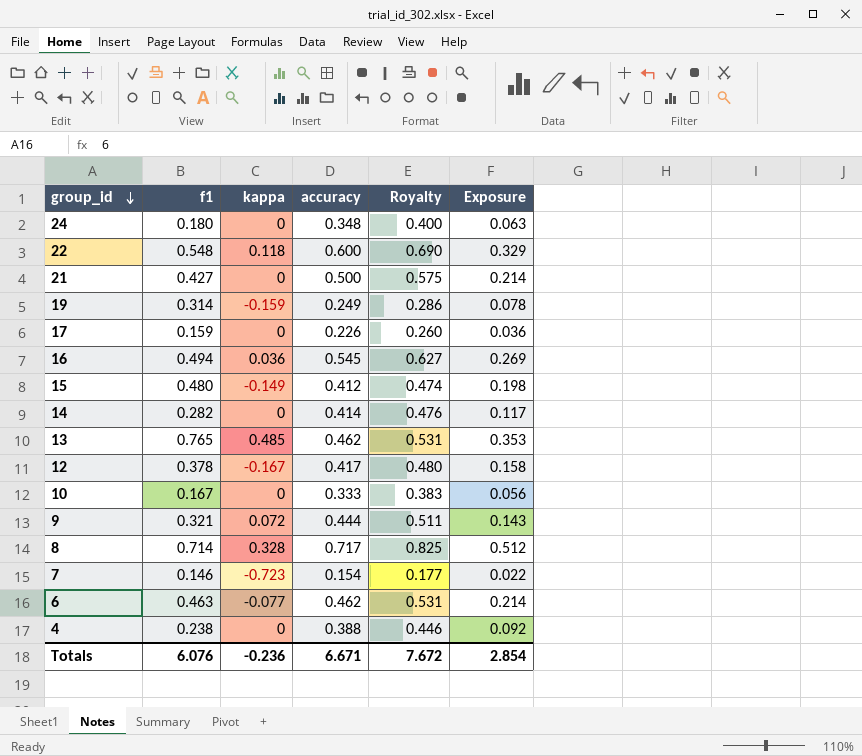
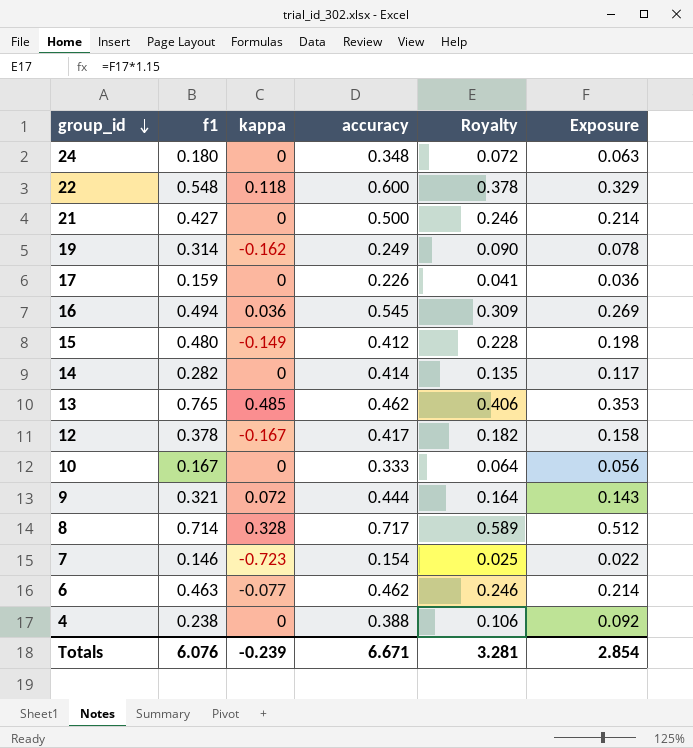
column Royalty | formula: [accuracy] * 1.15 -> [Exposure] * 1.15
19 | kappa: -0.159 -> -0.162
Totals | kappa: -0.236 -> -0.239
Totals | Royalty: 7.672 -> 3.281

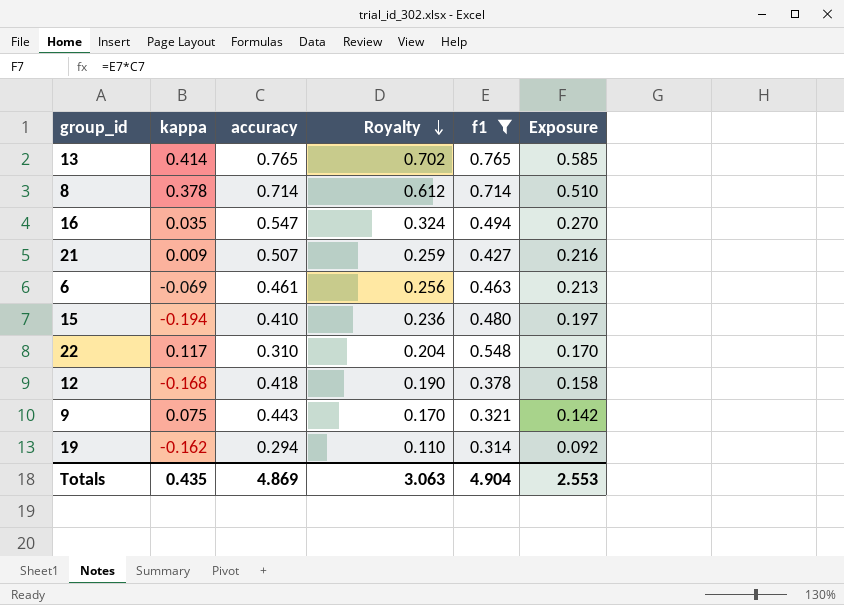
filter: none -> f1 >= 0.314
row order: group_id descending -> Royalty descending
column Royalty | formula: [Exposure] * 1.15 -> [Exposure] * 1.2
column f1 | position: 2 -> 5
13 | kappa: 0.485 -> 0.414
13 | accuracy: 0.462 -> 0.765
13 | Exposure: 0.353 -> 0.585
8 | kappa: 0.328 -> 0.378
8 | accuracy: 0.717 -> 0.714
8 | Exposure: 0.512 -> 0.510
16 | kappa: 0.036 -> 0.035
16 | accuracy: 0.545 -> 0.547
16 | Exposure: 0.269 -> 0.270
21 | kappa: 0 -> 0.009
21 | accuracy: 0.500 -> 0.507
21 | Exposure: 0.214 -> 0.216
6 | kappa: -0.077 -> -0.069
6 | accuracy: 0.462 -> 0.461
6 | Exposure: 0.214 -> 0.213
15 | kappa: -0.149 -> -0.194
15 | accuracy: 0.412 -> 0.410
15 | Exposure: 0.198 -> 0.197
22 | kappa: 0.118 -> 0.117
22 | accuracy: 0.600 -> 0.310
22 | Exposure: 0.329 -> 0.170
12 | kappa: -0.167 -> -0.168
12 | accuracy: 0.417 -> 0.418
9 | kappa: 0.072 -> 0.075
9 | accuracy: 0.444 -> 0.443
9 | Exposure: 0.143 -> 0.142
19 | accuracy: 0.249 -> 0.294
19 | Exposure: 0.078 -> 0.092
Totals | kappa: -0.239 -> 0.435
Totals | accuracy: 6.671 -> 4.869
Totals | Royalty: 3.281 -> 3.063
Totals | f1: 6.076 -> 4.904
Totals | Exposure: 2.854 -> 2.553

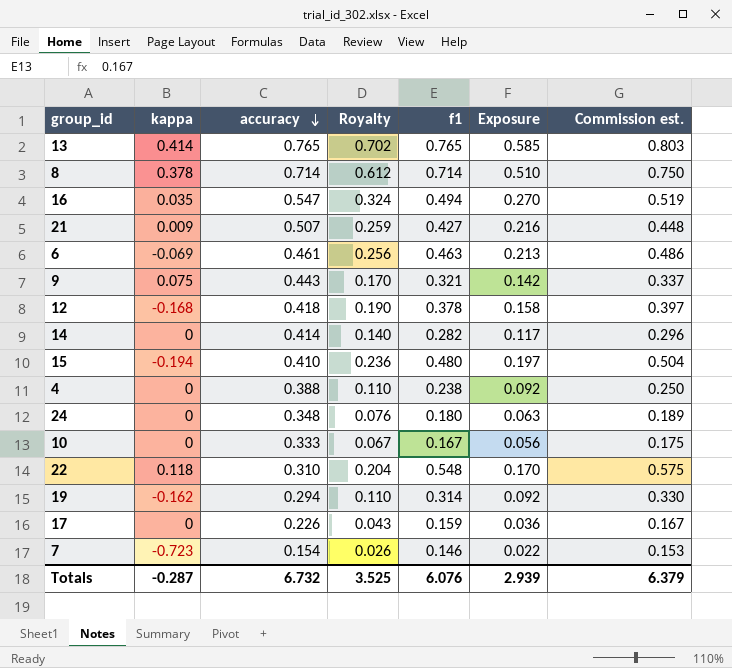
filter: f1 >= 0.314 -> none
row order: Royalty descending -> accuracy descending
column Commission est. | formula: none -> [f1] * 1.05
22 | kappa: 0.117 -> 0.118
Totals | kappa: 0.435 -> -0.287
Totals | accuracy: 4.869 -> 6.732
Totals | Royalty: 3.063 -> 3.525
Totals | f1: 4.904 -> 6.076
Totals | Exposure: 2.553 -> 2.939

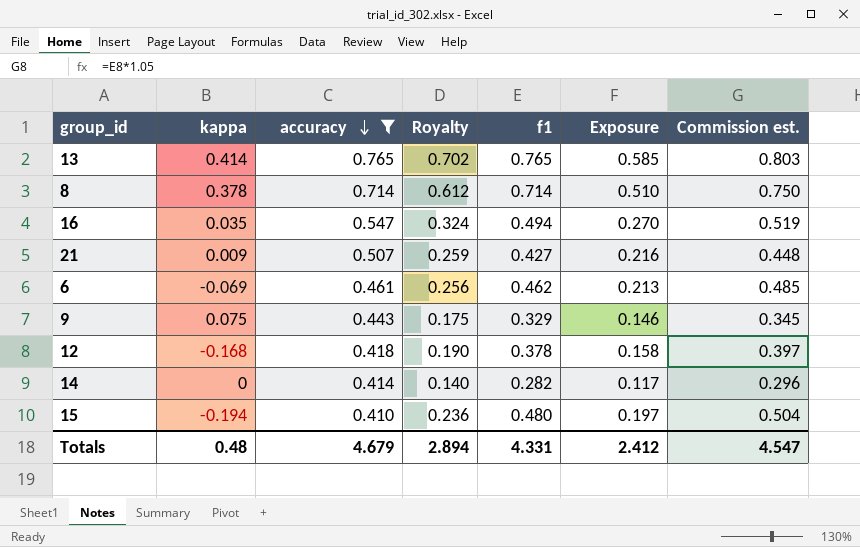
filter: none -> accuracy >= 0.410
6 | f1: 0.463 -> 0.462
6 | Commission est.: 0.486 -> 0.485
9 | Royalty: 0.170 -> 0.175
9 | f1: 0.321 -> 0.329
9 | Exposure: 0.142 -> 0.146
9 | Commission est.: 0.337 -> 0.345
Totals | kappa: -0.287 -> 0.48
Totals | accuracy: 6.732 -> 4.679
Totals | Royalty: 3.525 -> 2.894
Totals | f1: 6.076 -> 4.331
Totals | Exposure: 2.939 -> 2.412
Totals | Commission est.: 6.379 -> 4.547

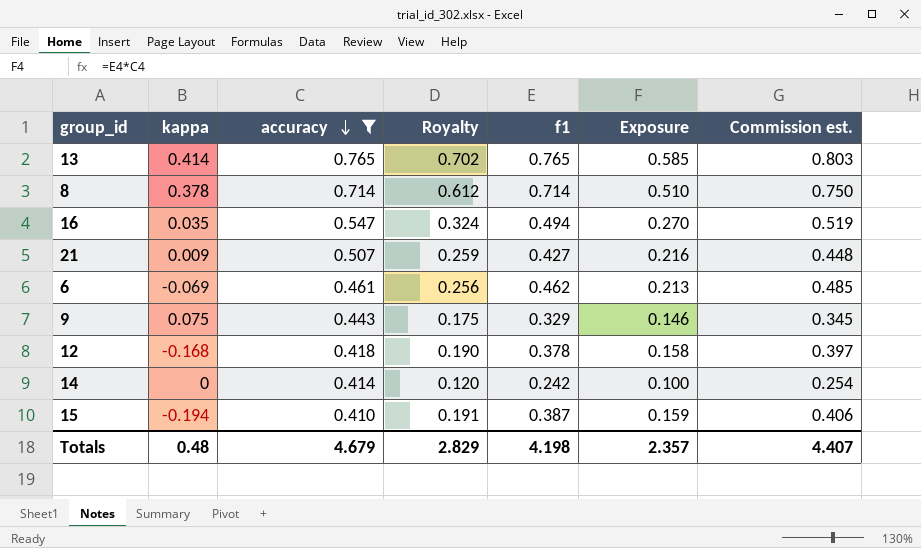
14 | Royalty: 0.140 -> 0.120
14 | f1: 0.282 -> 0.242
14 | Exposure: 0.117 -> 0.100
14 | Commission est.: 0.296 -> 0.254
15 | Royalty: 0.236 -> 0.191
15 | f1: 0.480 -> 0.387
15 | Exposure: 0.197 -> 0.159
15 | Commission est.: 0.504 -> 0.406
Totals | Royalty: 2.894 -> 2.829
Totals | f1: 4.331 -> 4.198
Totals | Exposure: 2.412 -> 2.357
Totals | Commission est.: 4.547 -> 4.407

